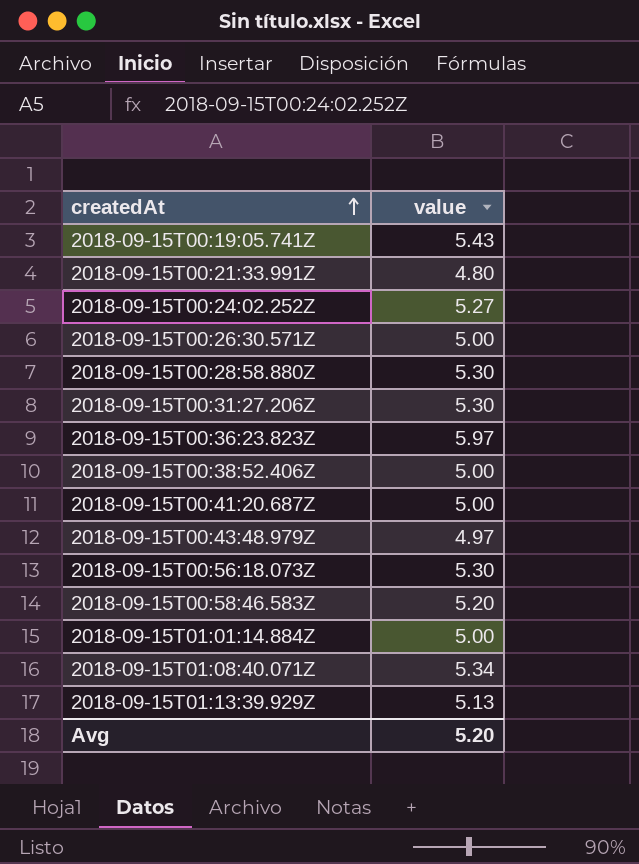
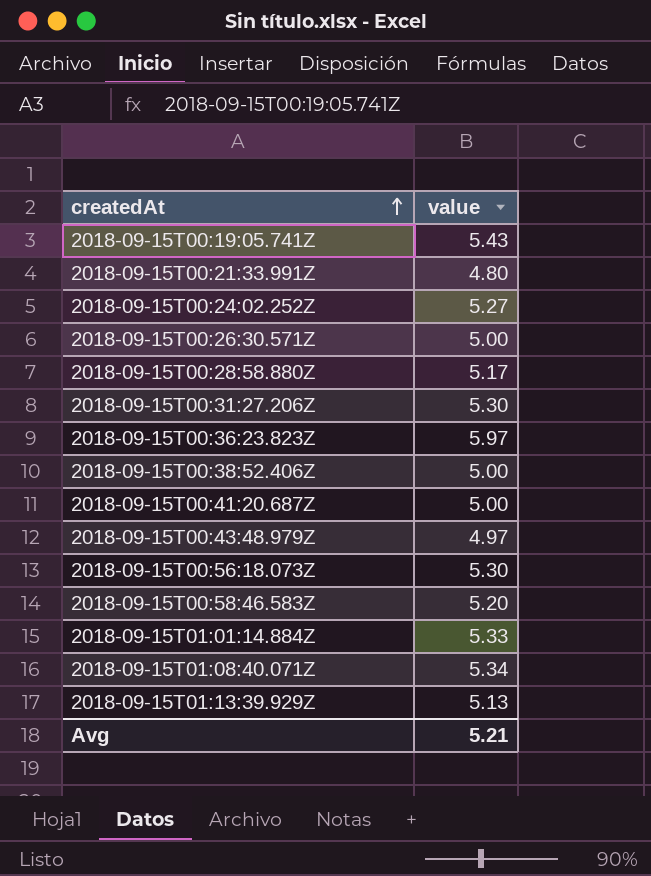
2018-09-15T00:28:58.880Z | value: 5.30 -> 5.17
2018-09-15T01:01:14.884Z | value: 5.00 -> 5.33
Avg | value: 5.20 -> 5.21

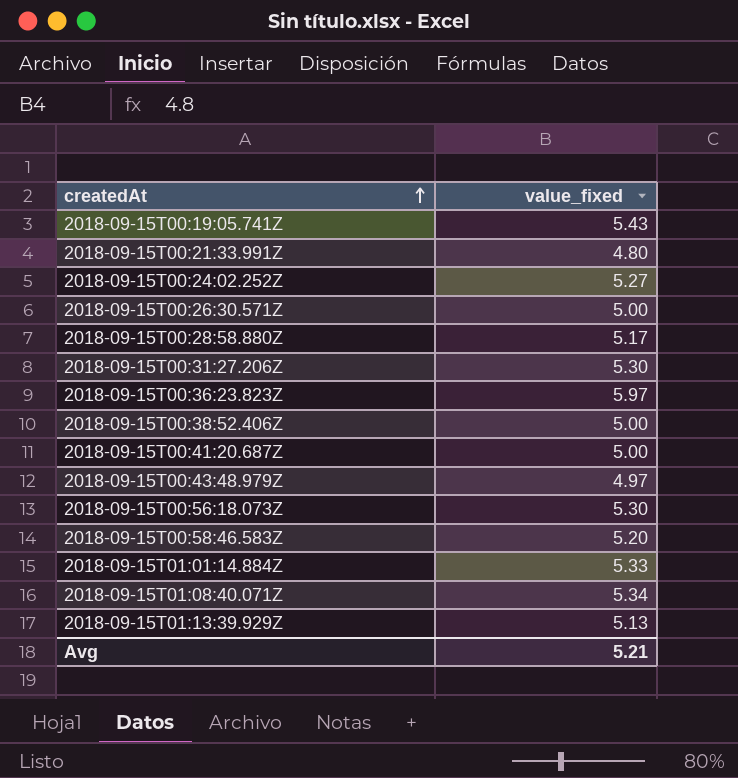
column name: value -> value_fixed

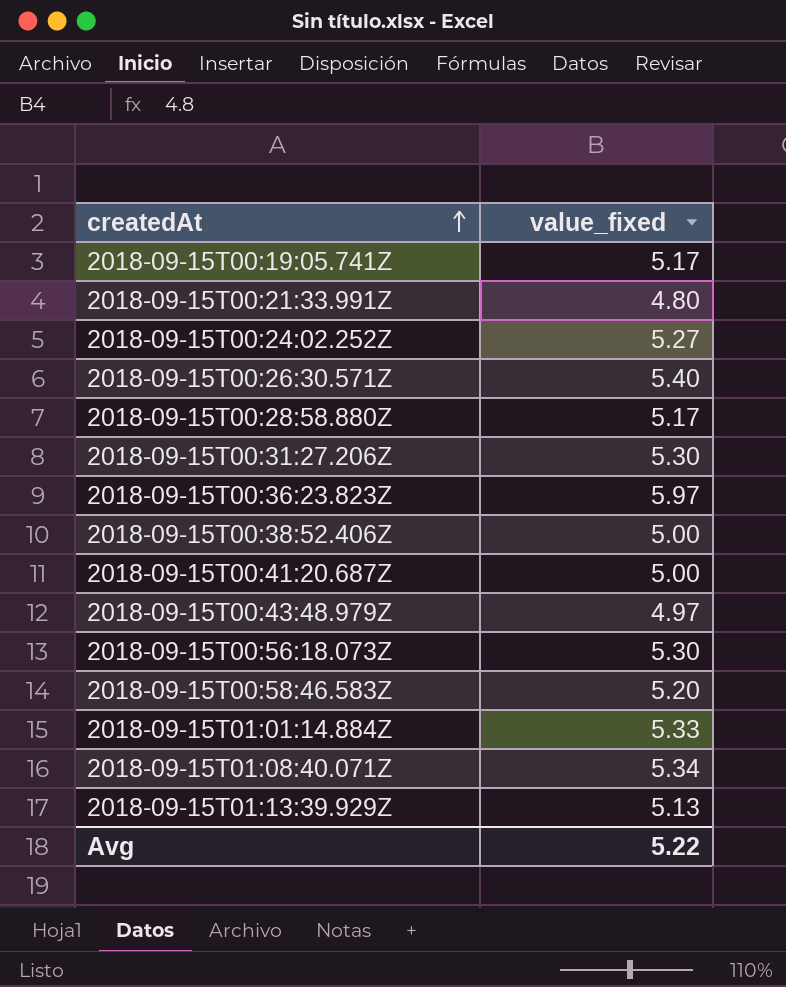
2018-09-15T00:19:05.741Z | value_fixed: 5.43 -> 5.17
2018-09-15T00:26:30.571Z | value_fixed: 5.00 -> 5.40
Avg | value_fixed: 5.21 -> 5.22

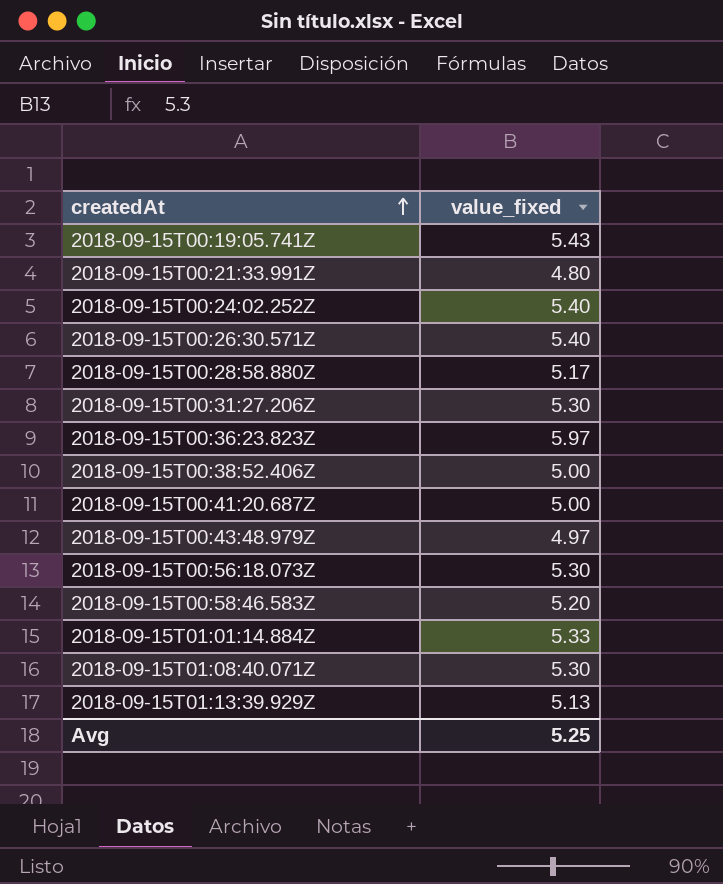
2018-09-15T00:19:05.741Z | value_fixed: 5.17 -> 5.43
2018-09-15T00:24:02.252Z | value_fixed: 5.27 -> 5.40
2018-09-15T01:08:40.071Z | value_fixed: 5.34 -> 5.30
Avg | value_fixed: 5.22 -> 5.25

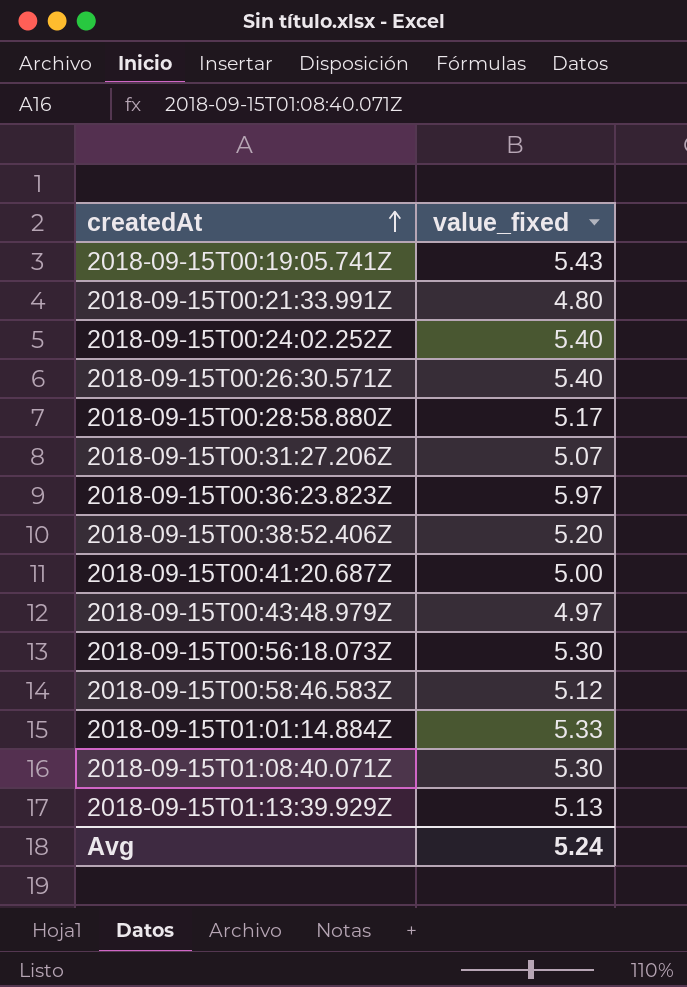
2018-09-15T00:31:27.206Z | value_fixed: 5.30 -> 5.07
2018-09-15T00:38:52.406Z | value_fixed: 5.00 -> 5.20
2018-09-15T00:58:46.583Z | value_fixed: 5.20 -> 5.12
Avg | value_fixed: 5.25 -> 5.24

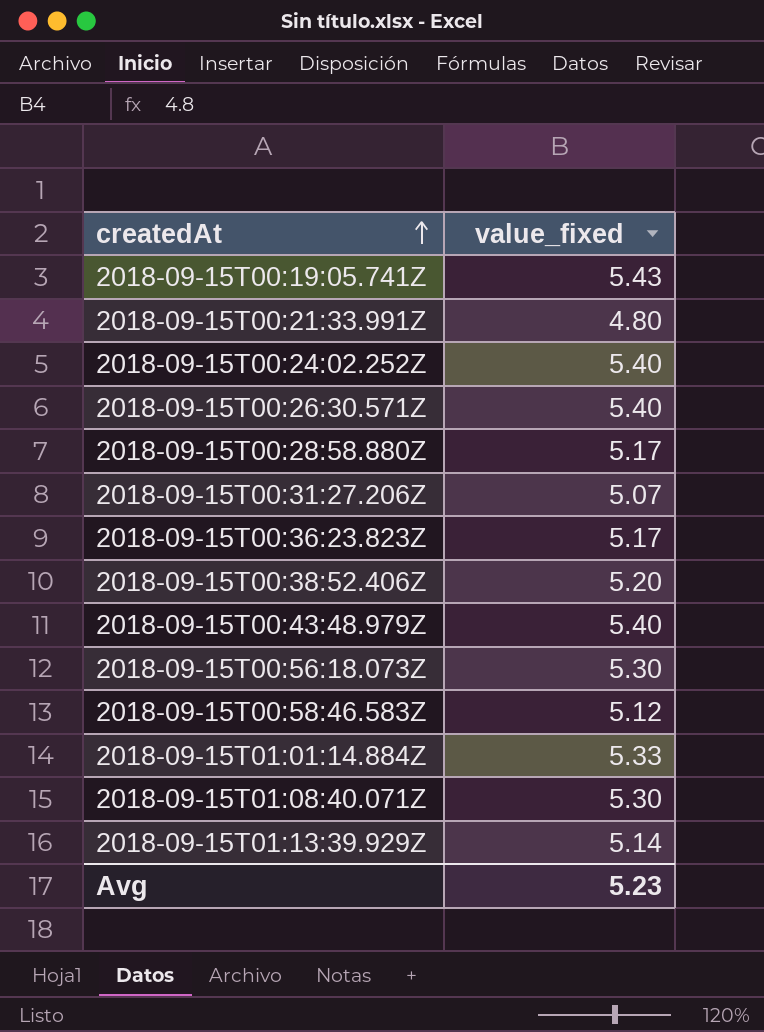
row 2018-09-15T00:41:20.687Z: 5.00 -> none
2018-09-15T00:36:23.823Z | value_fixed: 5.97 -> 5.17
2018-09-15T00:43:48.979Z | value_fixed: 4.97 -> 5.40
2018-09-15T01:13:39.929Z | value_fixed: 5.13 -> 5.14
Avg | value_fixed: 5.24 -> 5.23

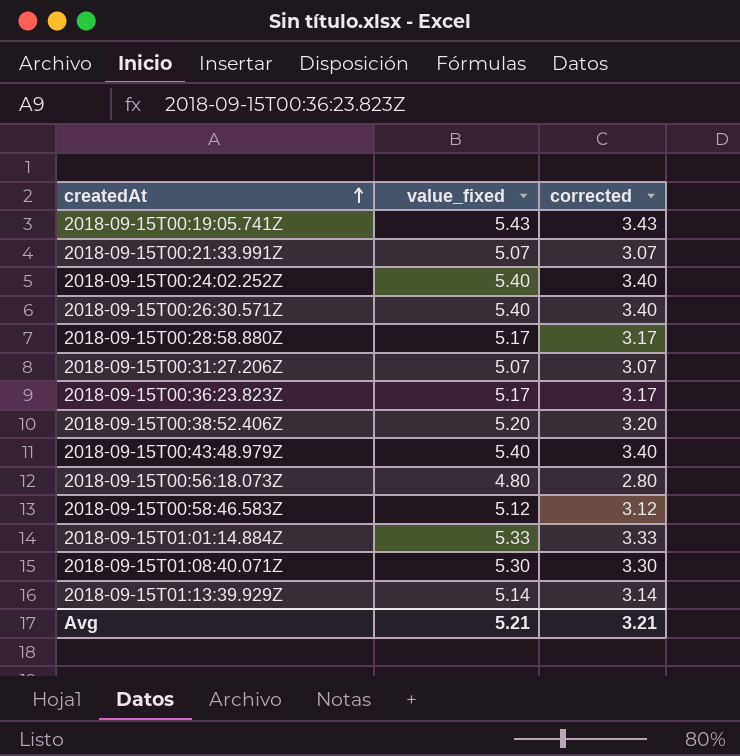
column corrected | formula: none -> [value_fixed] - 2
2018-09-15T00:21:33.991Z | value_fixed: 4.80 -> 5.07
2018-09-15T00:56:18.073Z | value_fixed: 5.30 -> 4.80
Avg | value_fixed: 5.23 -> 5.21

